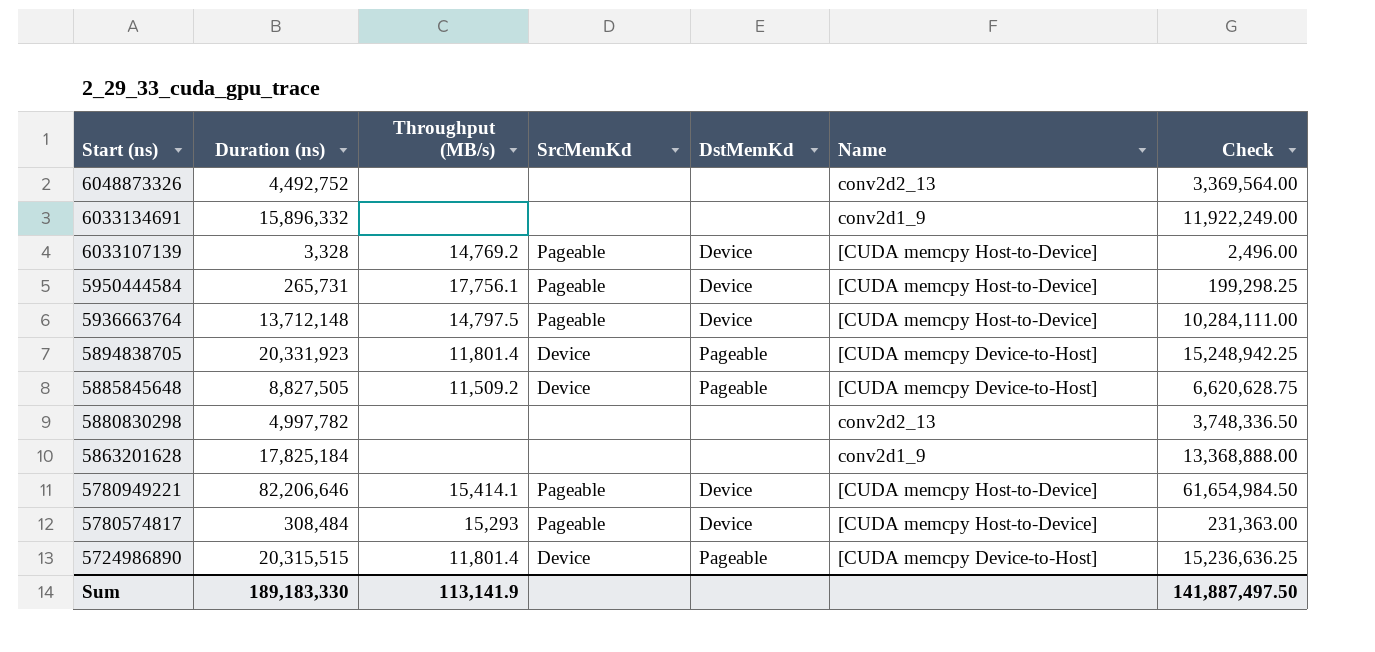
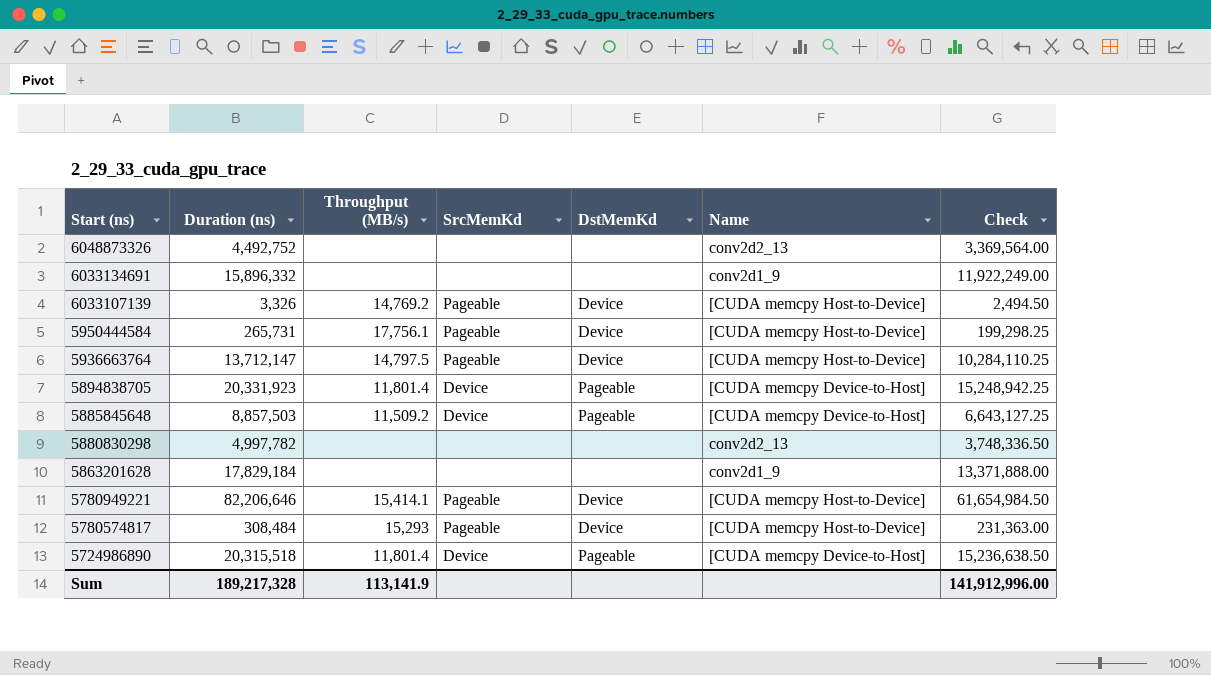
6033107139 | Duration (ns): 3,328 -> 3,326
6033107139 | Check: 2,496.00 -> 2,494.50
5936663764 | Duration (ns): 13,712,148 -> 13,712,147
5936663764 | Check: 10,284,111.00 -> 10,284,110.25
5885845648 | Duration (ns): 8,827,505 -> 8,857,503
5885845648 | Check: 6,620,628.75 -> 6,643,127.25
5863201628 | Duration (ns): 17,825,184 -> 17,829,184
5863201628 | Check: 13,368,888.00 -> 13,371,888.00
5724986890 | Duration (ns): 20,315,515 -> 20,315,518
5724986890 | Check: 15,236,636.25 -> 15,236,638.50
Sum | Duration (ns): 189,183,330 -> 189,217,328
Sum | Check: 141,887,497.50 -> 141,912,996.00

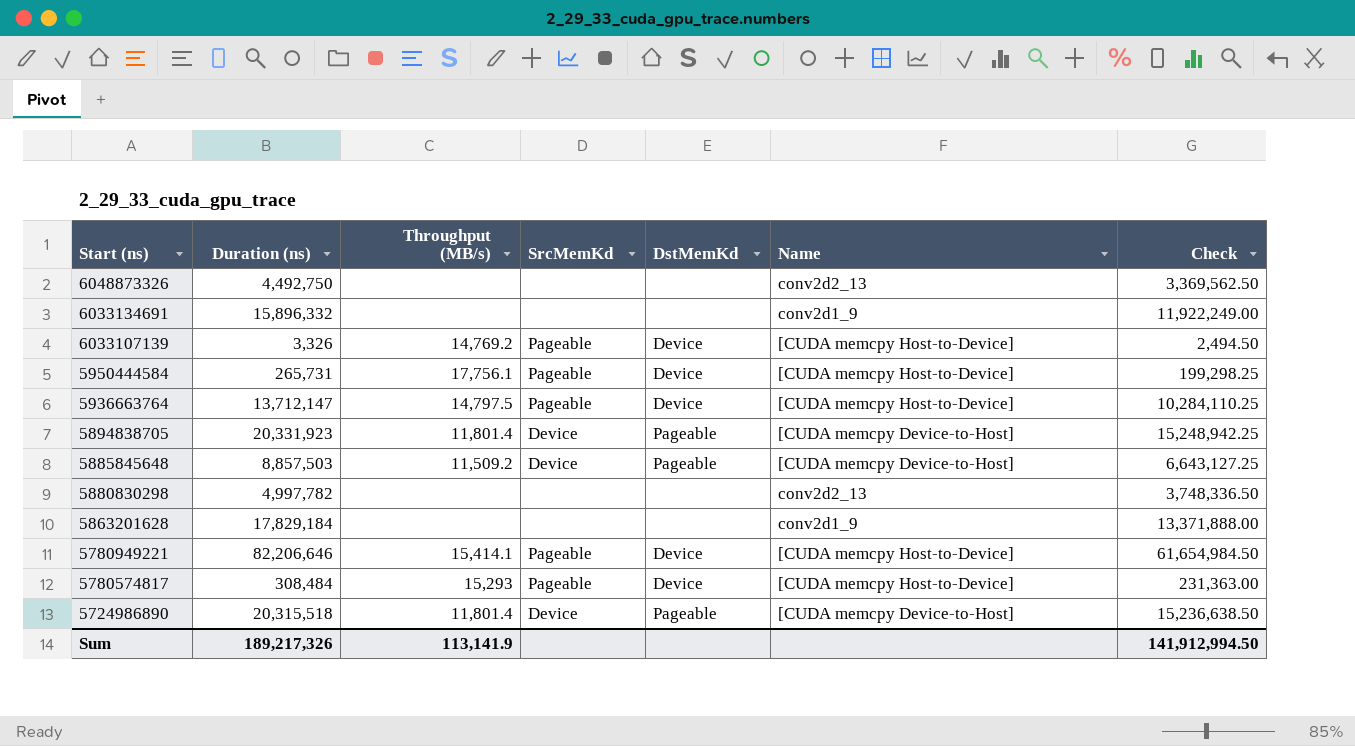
6048873326 | Duration (ns): 4,492,752 -> 4,492,750
6048873326 | Check: 3,369,564.00 -> 3,369,562.50
Sum | Duration (ns): 189,217,328 -> 189,217,326
Sum | Check: 141,912,996.00 -> 141,912,994.50

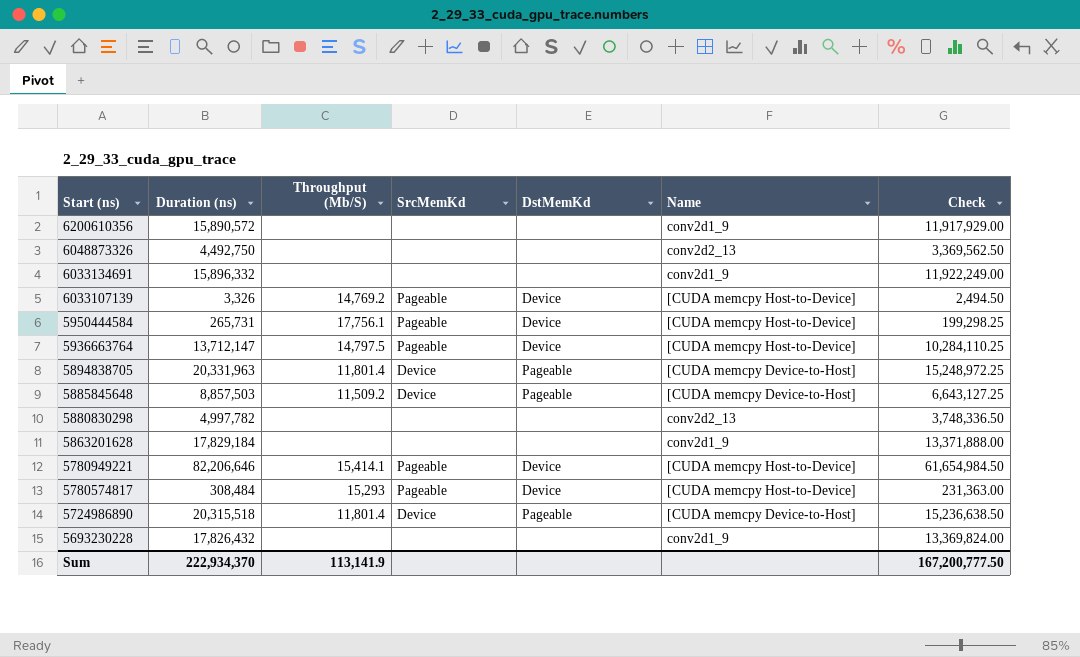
column name: Throughput (MB/s) -> Throughput (Mb/S)
row 6200610356: none -> 15,890,572 | none | none | none | conv2d1_9 | 11,917,929.00
5894838705 | Duration (ns): 20,331,923 -> 20,331,963
5894838705 | Check: 15,248,942.25 -> 15,248,972.25
row 5693230228: none -> 17,826,432 | none | none | none | conv2d1_9 | 13,369,824.00
Sum | Duration (ns): 189,217,326 -> 222,934,370
Sum | Check: 141,912,994.50 -> 167,200,777.50

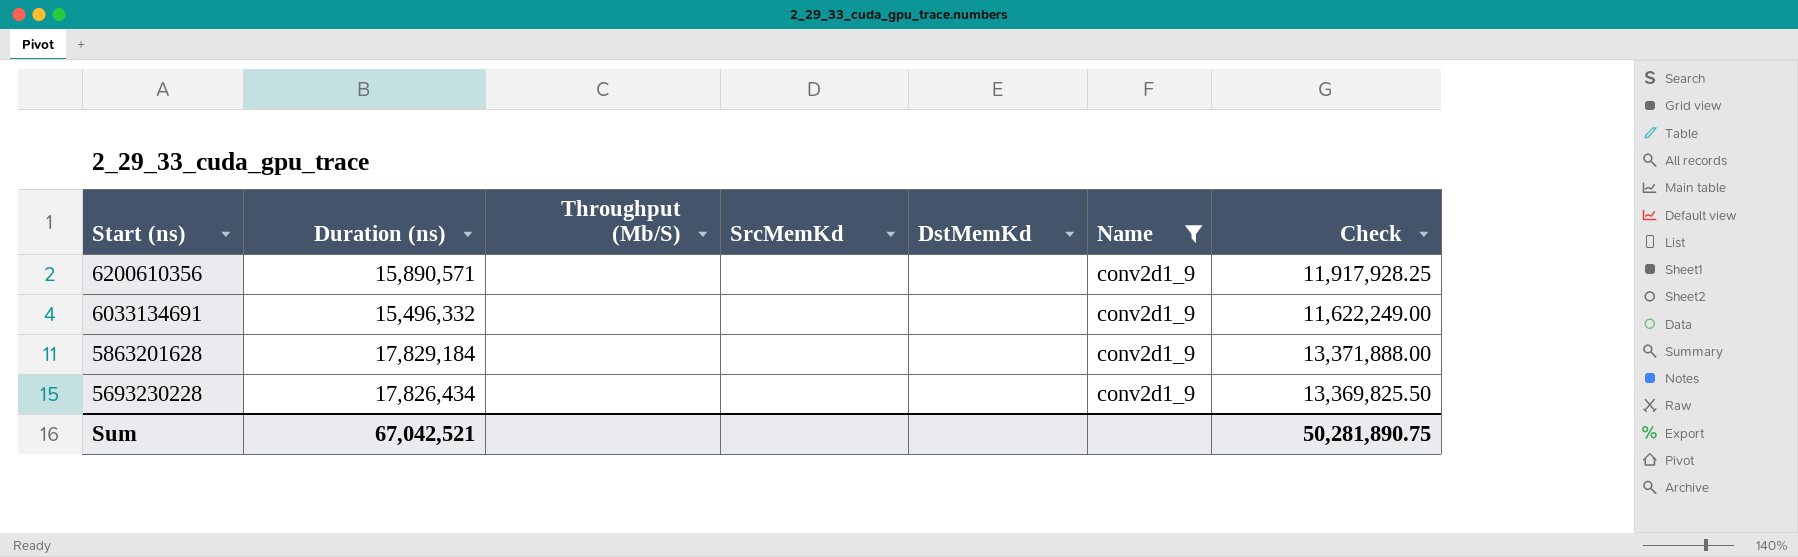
filter: none -> Name = conv2d1_9
6200610356 | Duration (ns): 15,890,572 -> 15,890,571
6200610356 | Check: 11,917,929.00 -> 11,917,928.25
6033134691 | Duration (ns): 15,896,332 -> 15,496,332
6033134691 | Check: 11,922,249.00 -> 11,622,249.00
5693230228 | Duration (ns): 17,826,432 -> 17,826,434
5693230228 | Check: 13,369,824.00 -> 13,369,825.50
Sum | Duration (ns): 222,934,370 -> 67,042,521
Sum | Throughput (Mb/S): 113,141.9 -> none
Sum | Check: 167,200,777.50 -> 50,281,890.75

